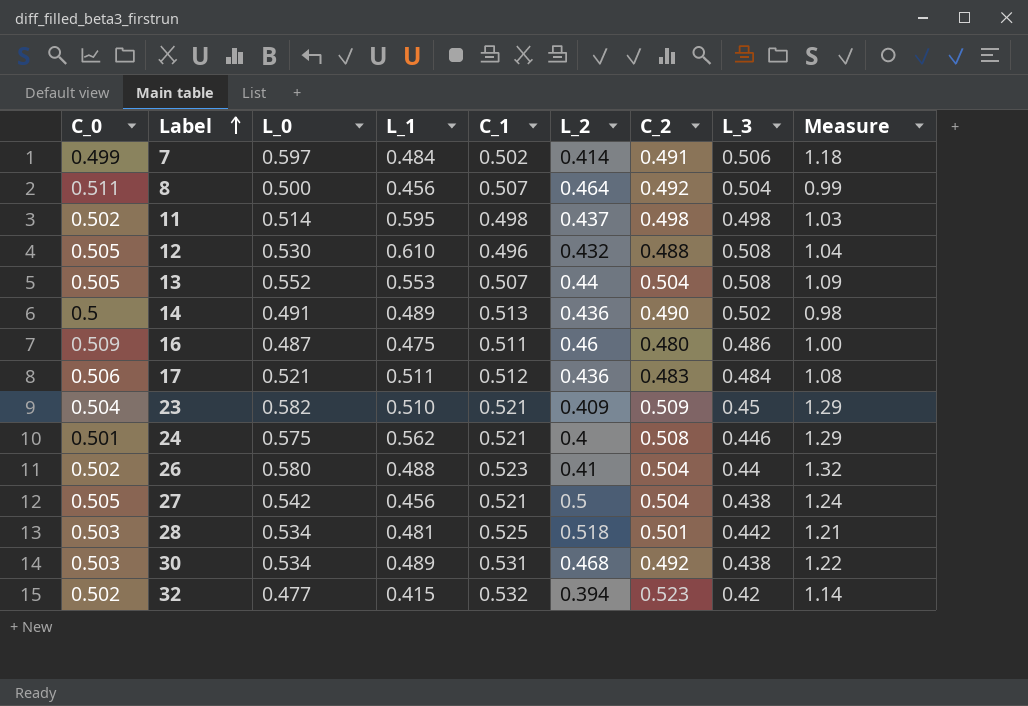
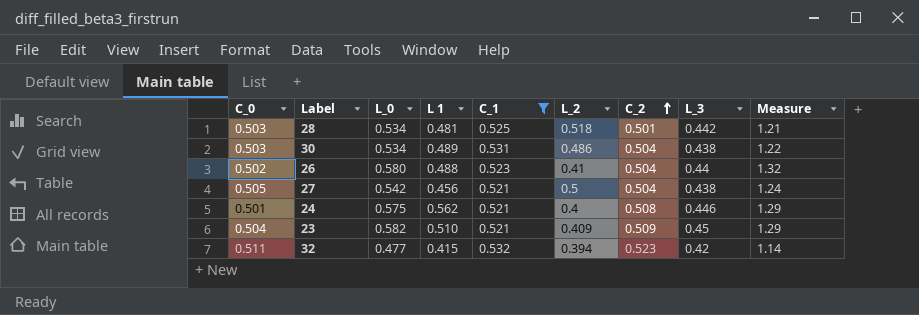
filter: none -> C_1 >= 0.521
row order: Label ascending -> C_2 ascending
column name: L_1 -> L 1
30 | L_2: 0.468 -> 0.486
30 | C_2: 0.492 -> 0.504
32 | C_0: 0.502 -> 0.511

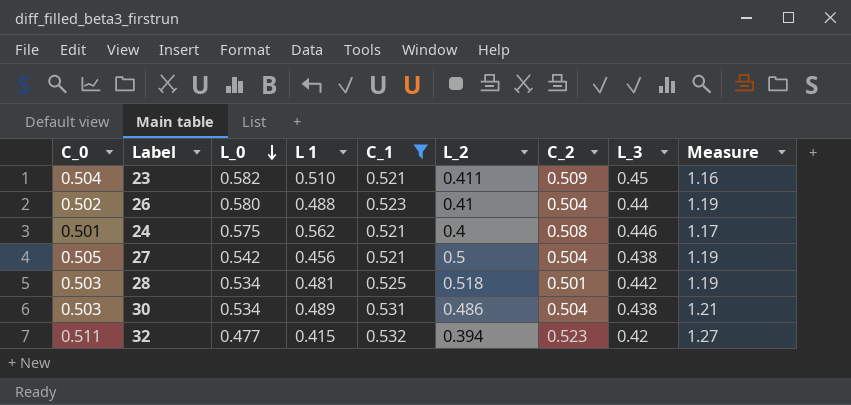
row order: C_2 ascending -> L_0 descending
column Measure | formula: [L_0] / [L_3] -> [C_1] / [L_3]
23 | L_2: 0.409 -> 0.411

